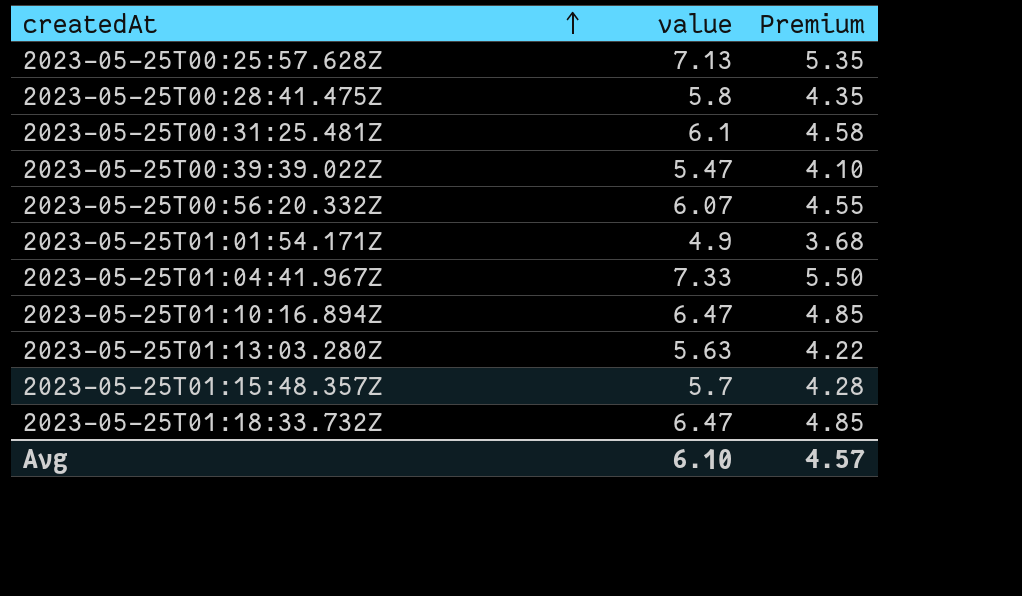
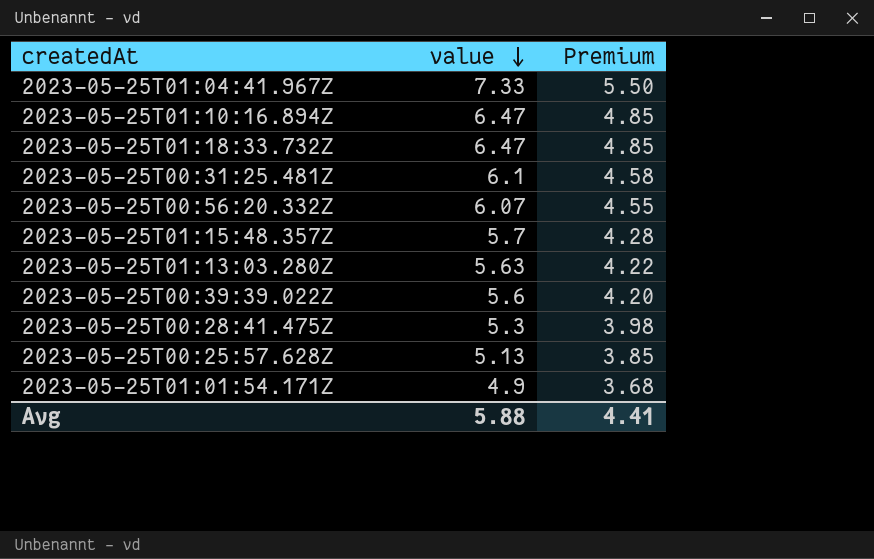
row order: createdAt ascending -> value descending
2023-05-25T00:39:39.022Z | value: 5.47 -> 5.6
2023-05-25T00:39:39.022Z | Premium: 4.10 -> 4.20
2023-05-25T00:28:41.475Z | value: 5.8 -> 5.3
2023-05-25T00:28:41.475Z | Premium: 4.35 -> 3.98
2023-05-25T00:25:57.628Z | value: 7.13 -> 5.13
2023-05-25T00:25:57.628Z | Premium: 5.35 -> 3.85
Avg | value: 6.10 -> 5.88
Avg | Premium: 4.57 -> 4.41

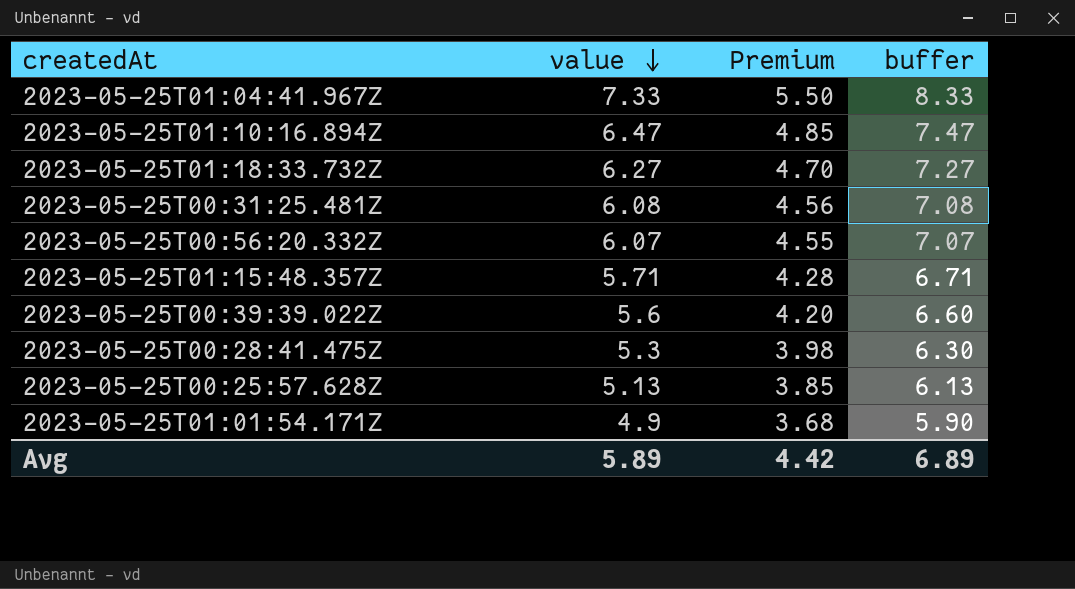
column buffer | formula: none -> [value] + 1
row 2023-05-25T01:13:03.280Z: 5.63 | 4.22 -> none
2023-05-25T01:18:33.732Z | value: 6.47 -> 6.27
2023-05-25T01:18:33.732Z | Premium: 4.85 -> 4.70
2023-05-25T00:31:25.481Z | value: 6.1 -> 6.08
2023-05-25T00:31:25.481Z | Premium: 4.58 -> 4.56
2023-05-25T01:15:48.357Z | value: 5.7 -> 5.71
Avg | value: 5.88 -> 5.89
Avg | Premium: 4.41 -> 4.42

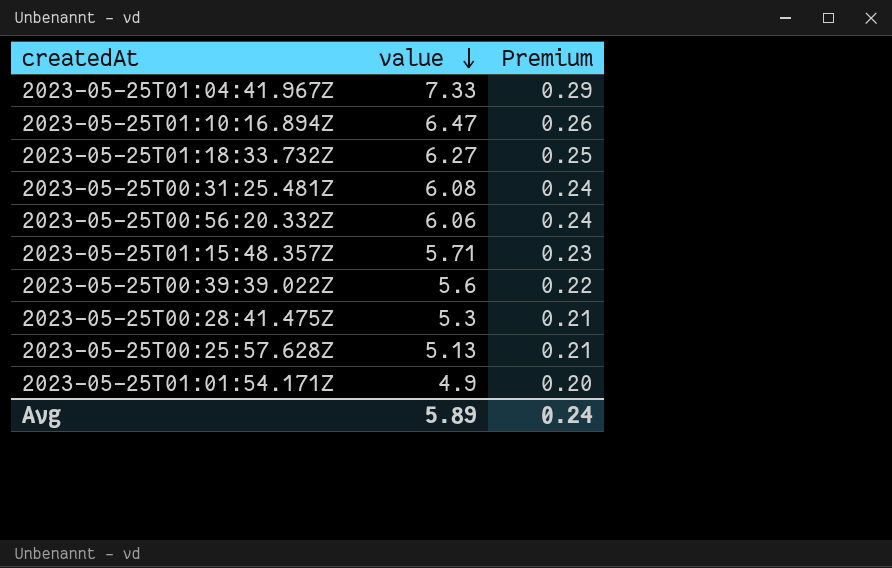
column buffer | formula: [value] + 1 -> none
column Premium | formula: [value] * 0.75 -> [value] * 0.04
2023-05-25T00:56:20.332Z | value: 6.07 -> 6.06
Avg | Premium: 4.42 -> 0.24

